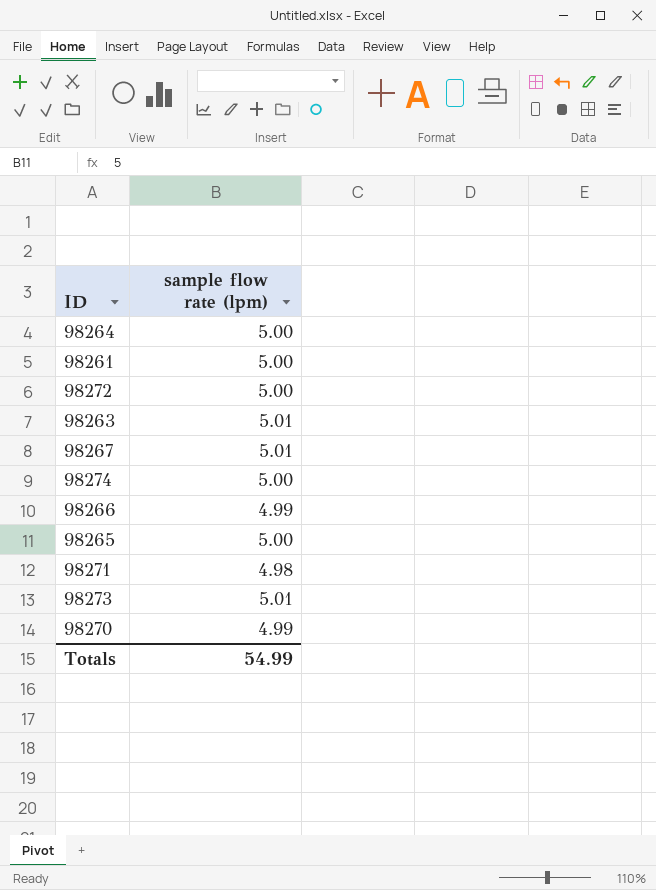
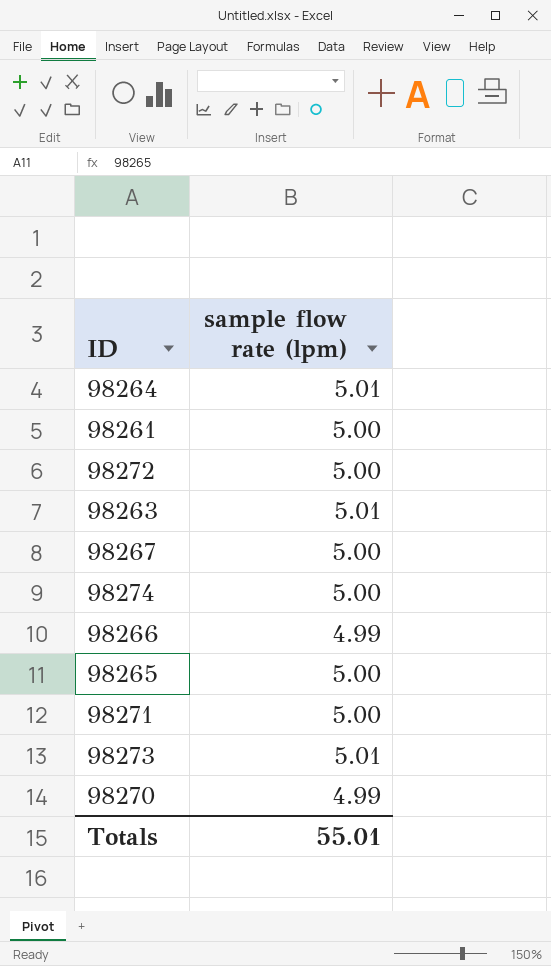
98264 | sample flow rate (lpm): 5.00 -> 5.01
98267 | sample flow rate (lpm): 5.01 -> 5.00
98271 | sample flow rate (lpm): 4.98 -> 5.00
Totals | sample flow rate (lpm): 54.99 -> 55.01

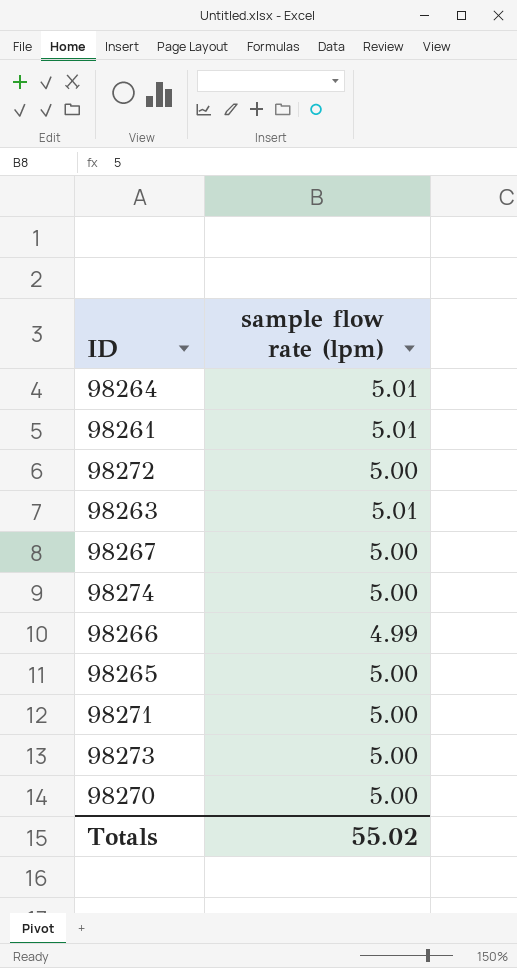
98261 | sample flow rate (lpm): 5.00 -> 5.01
98273 | sample flow rate (lpm): 5.01 -> 5.00
98270 | sample flow rate (lpm): 4.99 -> 5.00
Totals | sample flow rate (lpm): 55.01 -> 55.02

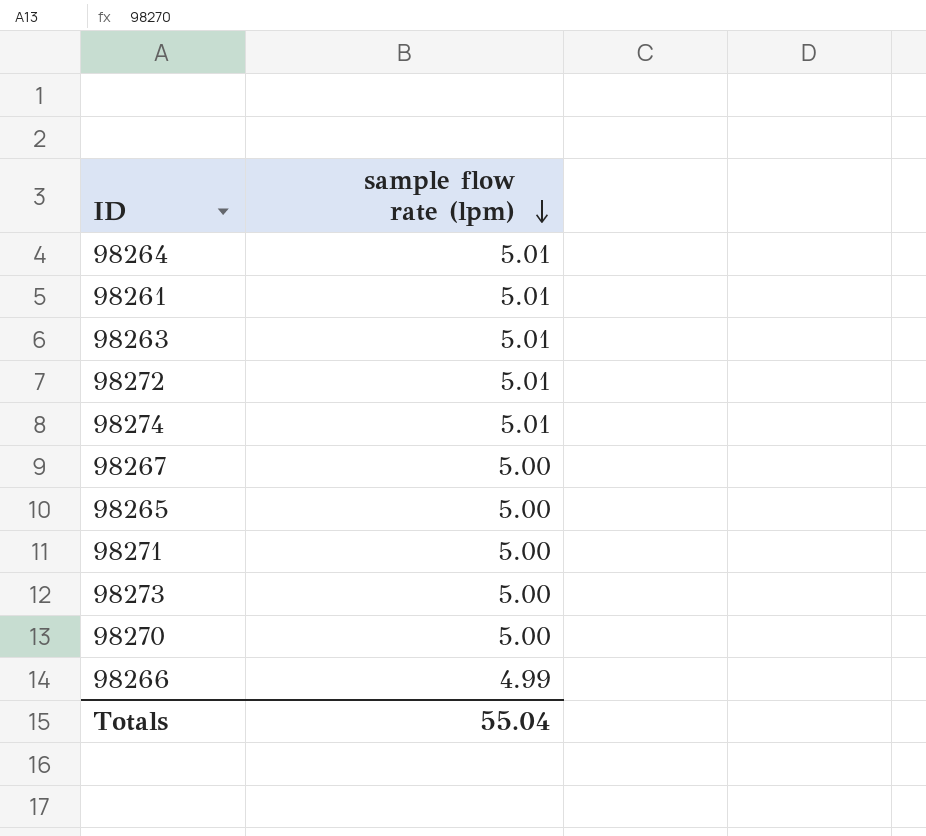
row order: none -> sample flow rate (lpm) descending
98272 | sample flow rate (lpm): 5.00 -> 5.01
98274 | sample flow rate (lpm): 5.00 -> 5.01
Totals | sample flow rate (lpm): 55.02 -> 55.04

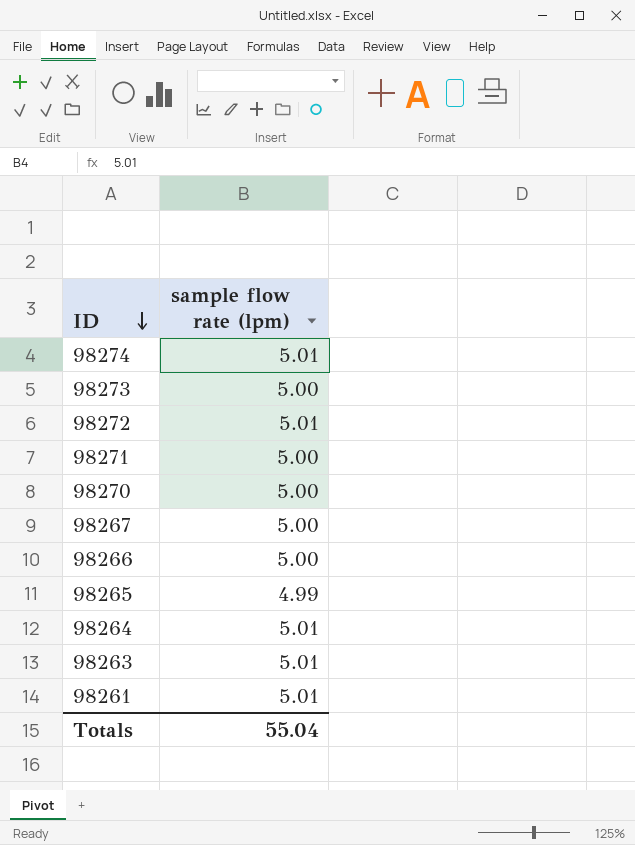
row order: sample flow rate (lpm) descending -> ID descending
98266 | sample flow rate (lpm): 4.99 -> 5.00
98265 | sample flow rate (lpm): 5.00 -> 4.99

